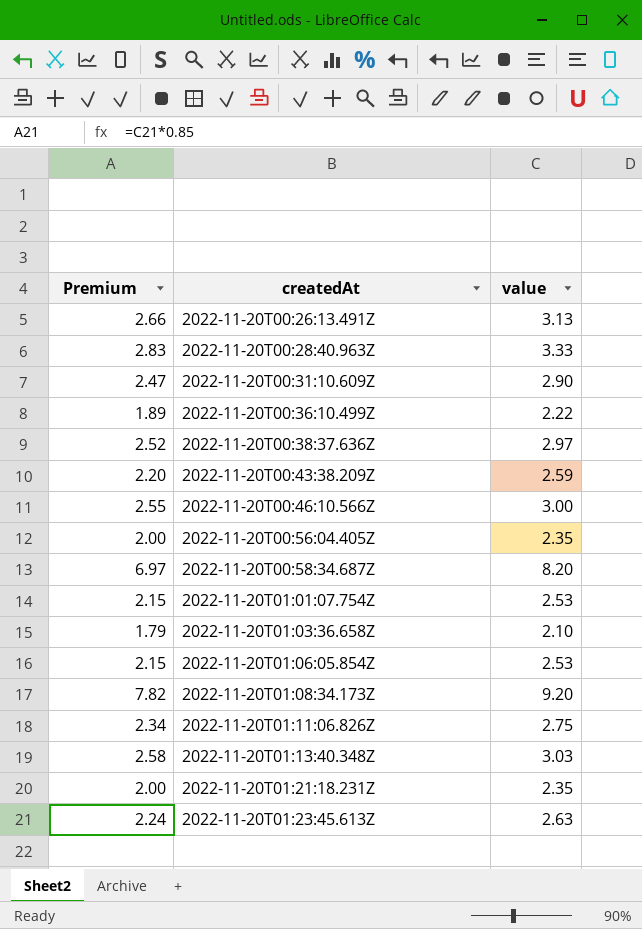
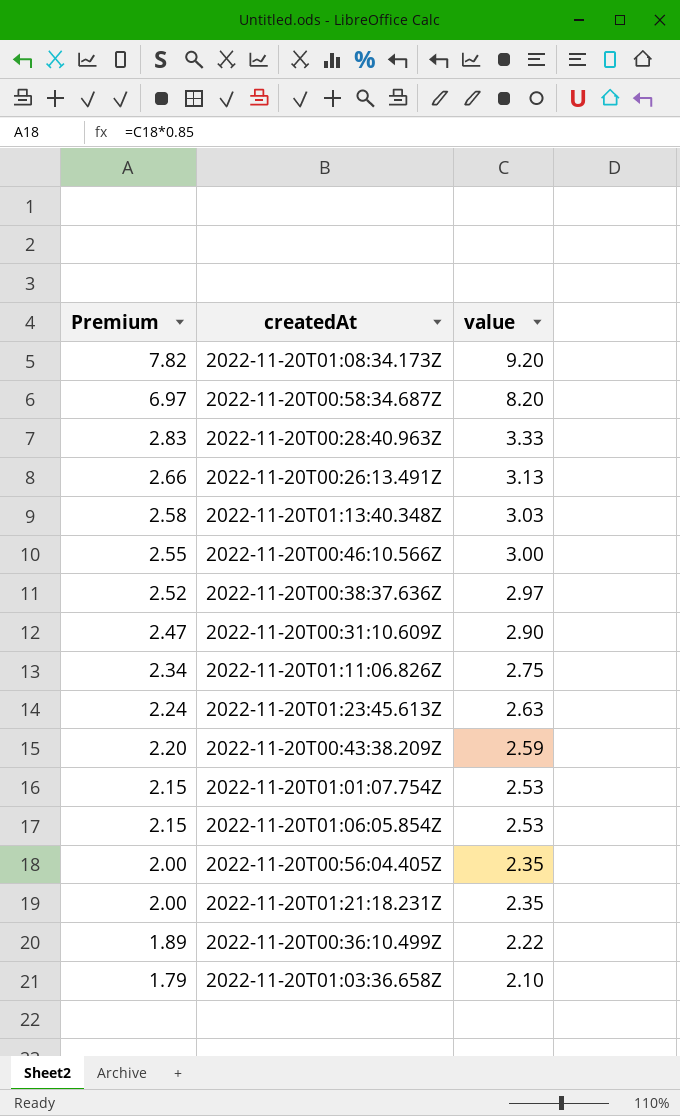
row order: createdAt ascending -> Premium descending

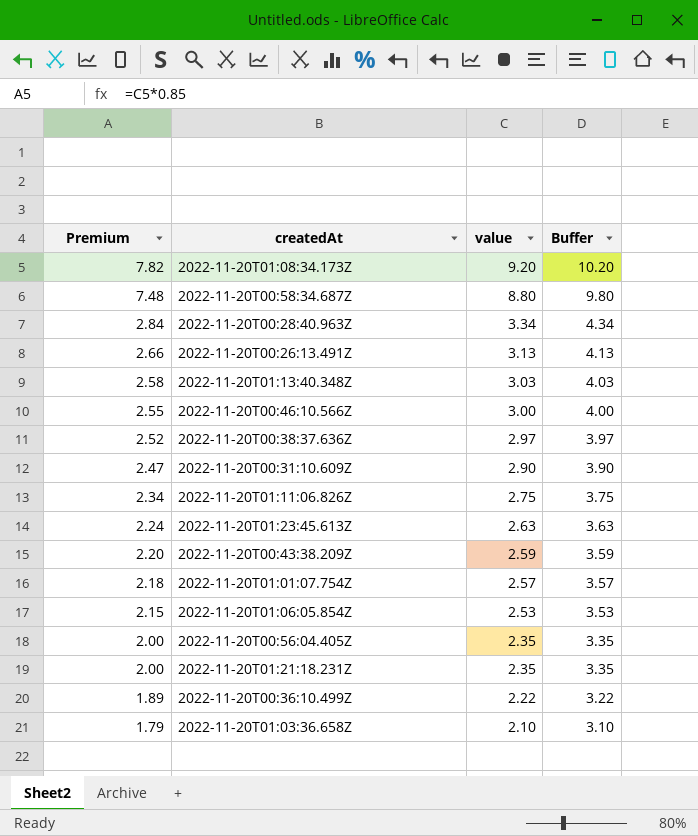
column Buffer | formula: none -> [value] + 1
2022-11-20T00:58:34.687Z | Premium: 6.97 -> 7.48
2022-11-20T00:58:34.687Z | value: 8.20 -> 8.80
2022-11-20T00:28:40.963Z | Premium: 2.83 -> 2.84
2022-11-20T00:28:40.963Z | value: 3.33 -> 3.34
2022-11-20T01:01:07.754Z | Premium: 2.15 -> 2.18
2022-11-20T01:01:07.754Z | value: 2.53 -> 2.57

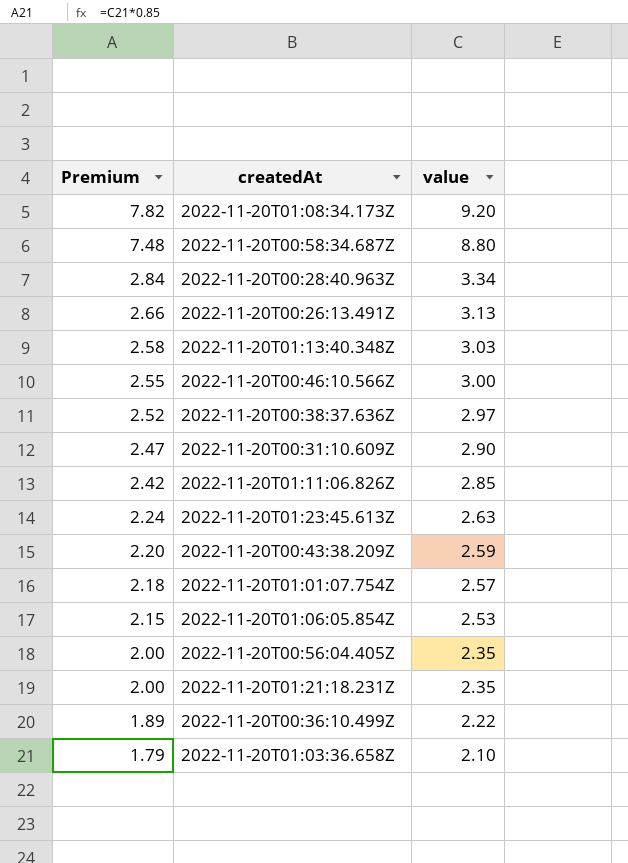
column Buffer | formula: [value] + 1 -> none
2022-11-20T01:11:06.826Z | Premium: 2.34 -> 2.42
2022-11-20T01:11:06.826Z | value: 2.75 -> 2.85

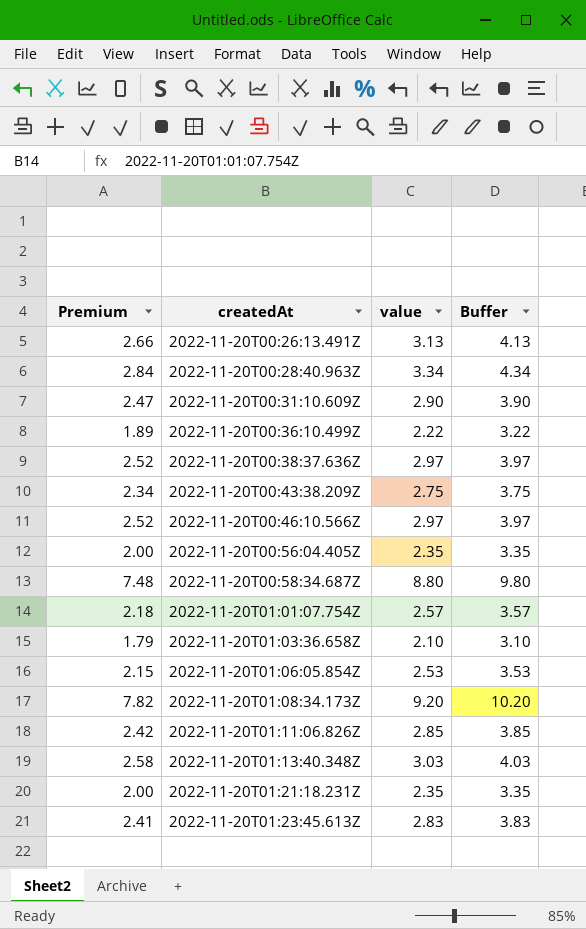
row order: Premium descending -> createdAt ascending
column Buffer | formula: none -> [value] + 1
2022-11-20T00:43:38.209Z | Premium: 2.20 -> 2.34
2022-11-20T00:43:38.209Z | value: 2.59 -> 2.75
2022-11-20T00:46:10.566Z | Premium: 2.55 -> 2.52
2022-11-20T00:46:10.566Z | value: 3.00 -> 2.97
2022-11-20T01:23:45.613Z | Premium: 2.24 -> 2.41
2022-11-20T01:23:45.613Z | value: 2.63 -> 2.83

